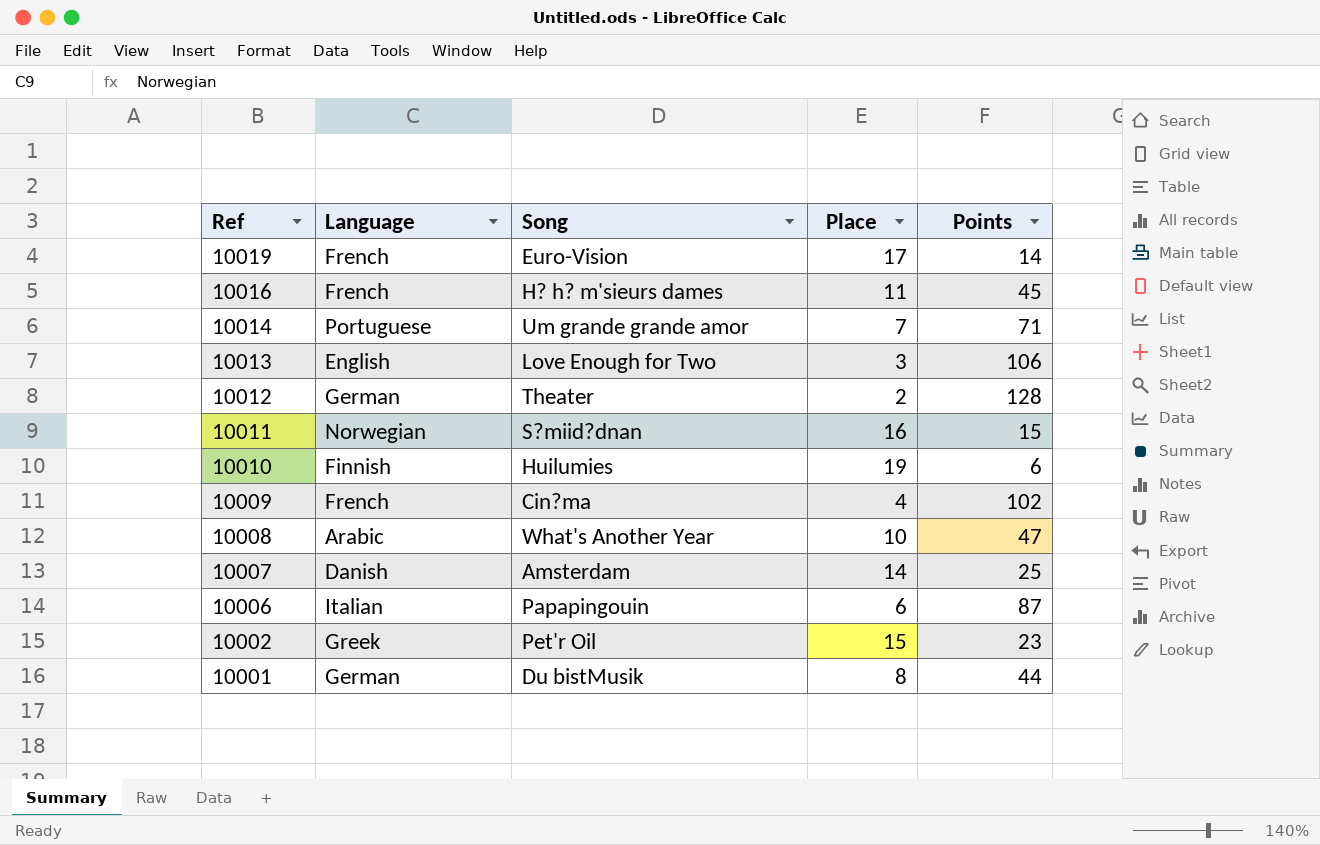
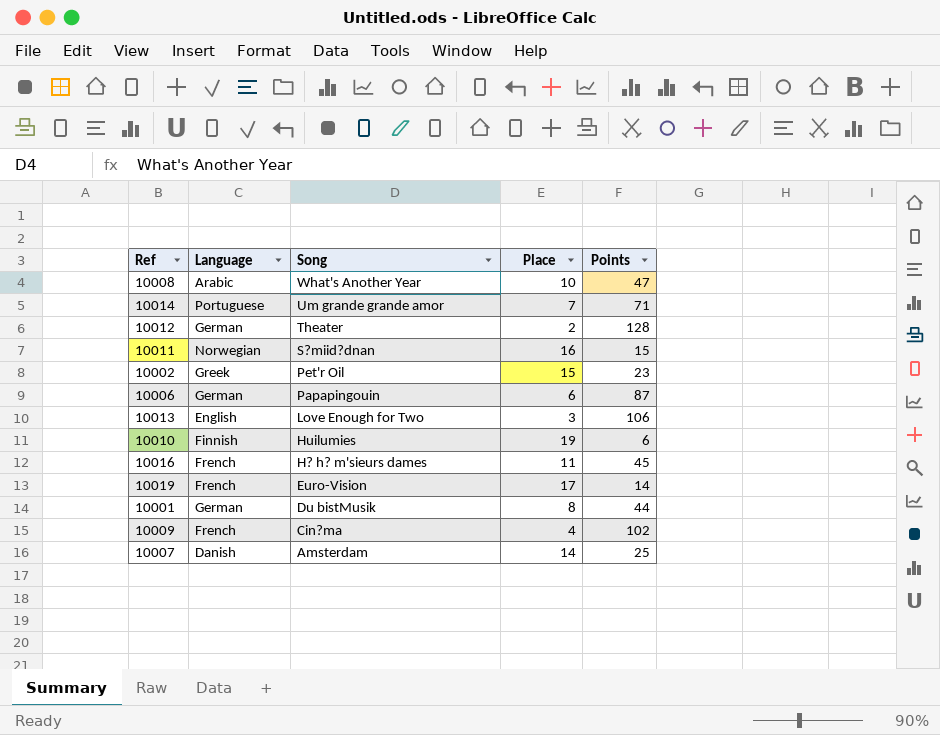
row order: Ref descending -> Song descending
10006 | Language: Italian -> German

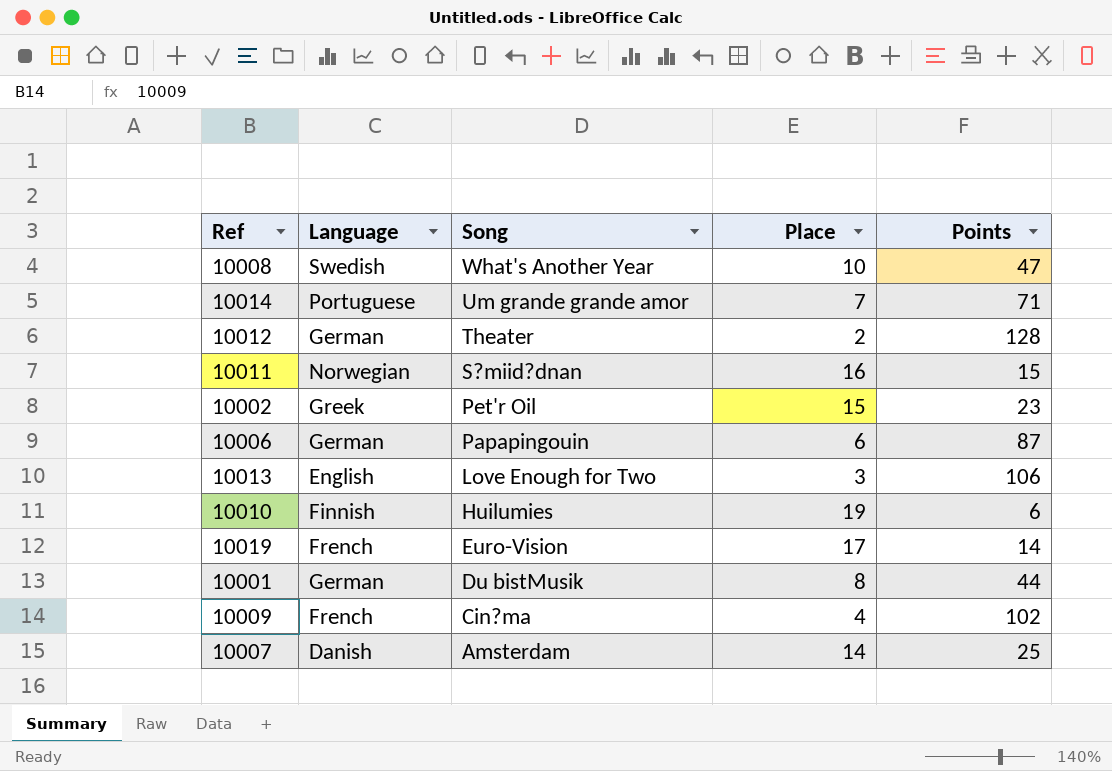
row 10016: French | H? h? m'sieurs dames | 11 | 45 -> none
10008 | Language: Arabic -> Swedish

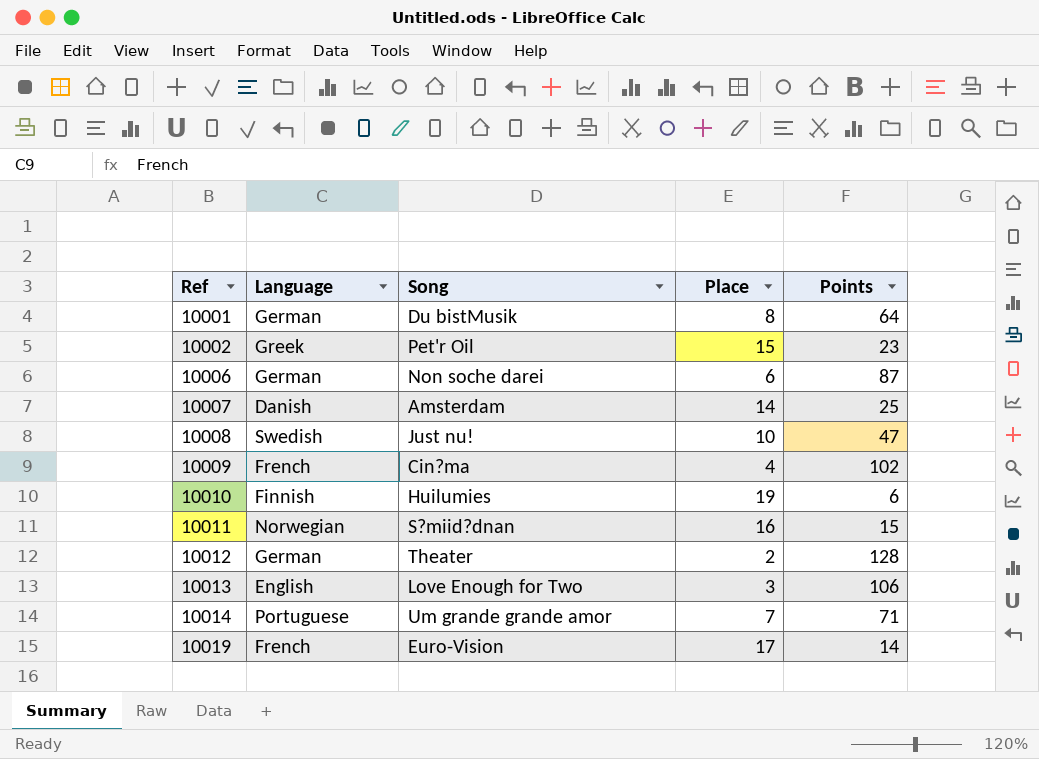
row order: Song descending -> Ref ascending
10001 | Points: 44 -> 64
10006 | Song: Papapingouin -> Non soche darei
10008 | Song: What's Another Year -> Just nu!

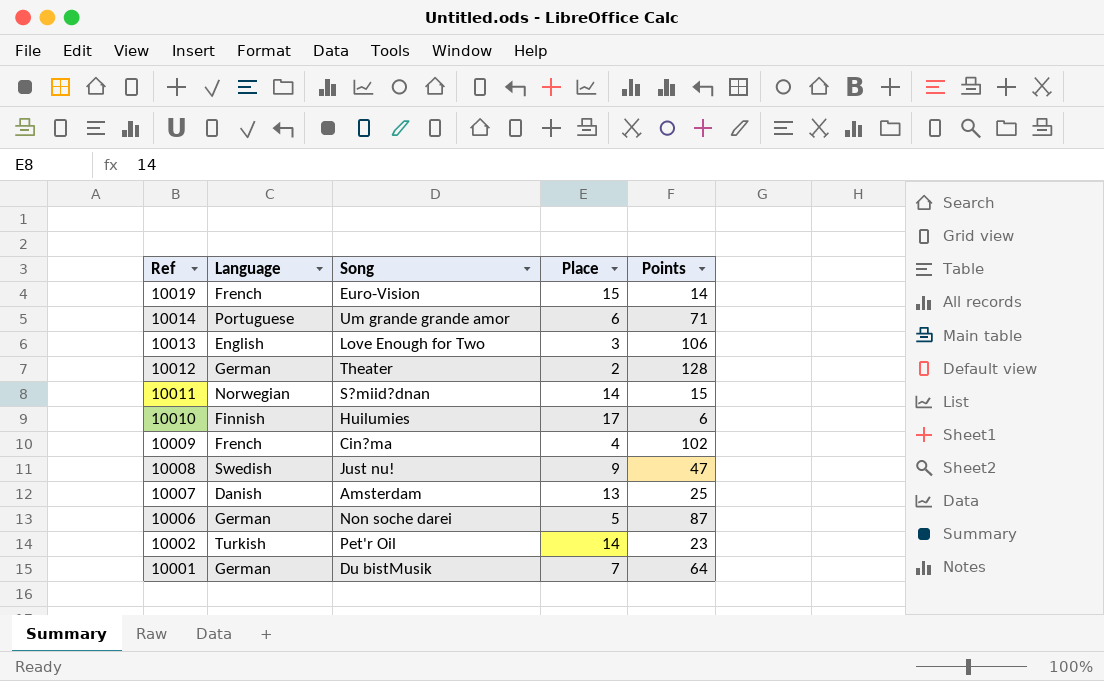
row order: Ref ascending -> Ref descending
10019 | Place: 17 -> 15
10014 | Place: 7 -> 6
10011 | Place: 16 -> 14
10010 | Place: 19 -> 17
10008 | Place: 10 -> 9
10007 | Place: 14 -> 13
10006 | Place: 6 -> 5
10002 | Language: Greek -> Turkish
10002 | Place: 15 -> 14
10001 | Place: 8 -> 7

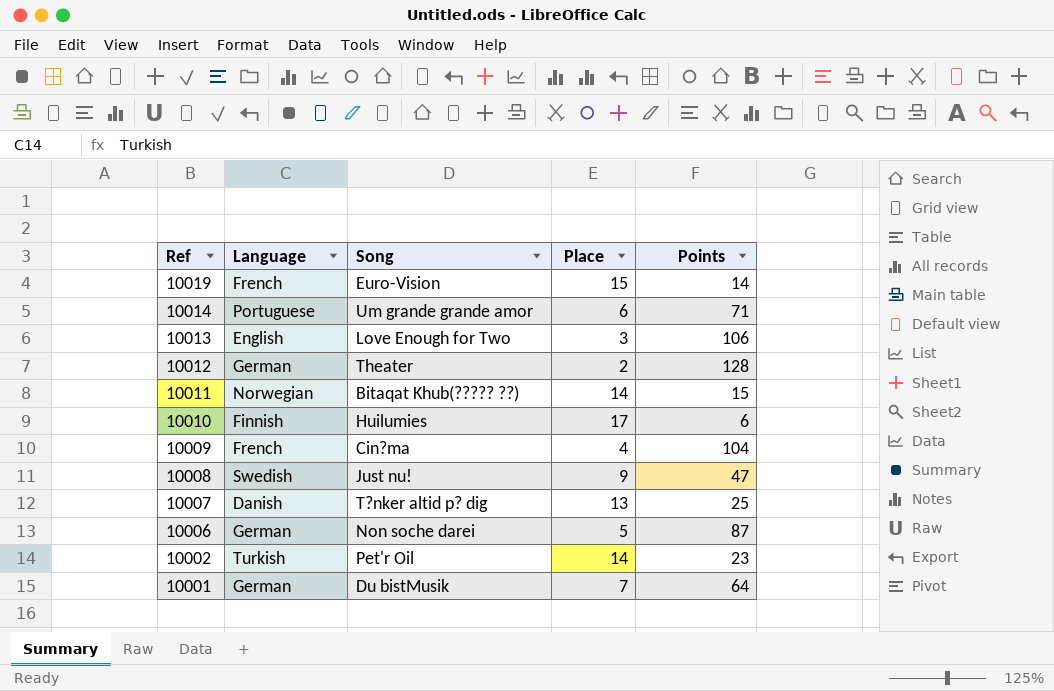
10011 | Song: S?miid?dnan -> Bitaqat Khub(????? ??)
10009 | Points: 102 -> 104
10007 | Song: Amsterdam -> T?nker altid p? dig

